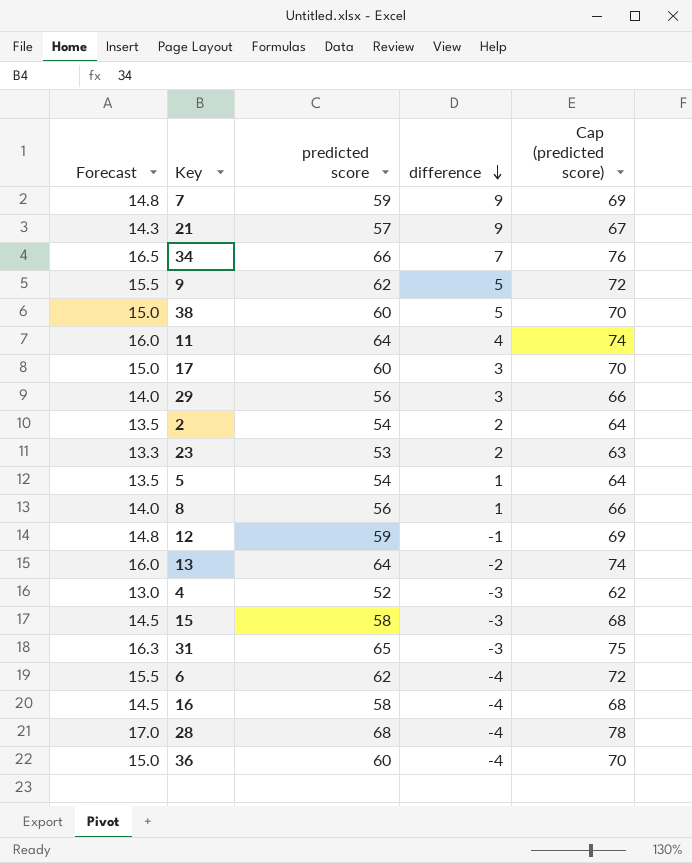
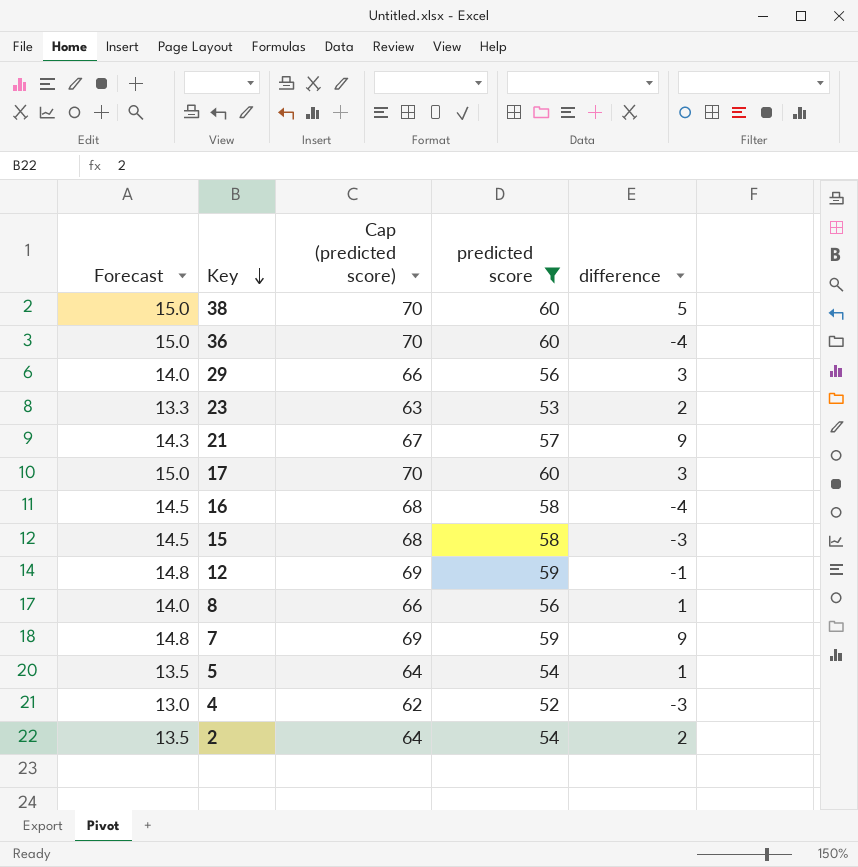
filter: none -> predicted score <= 60
row order: difference descending -> Key descending
column Cap (predicted score) | position: 5 -> 3

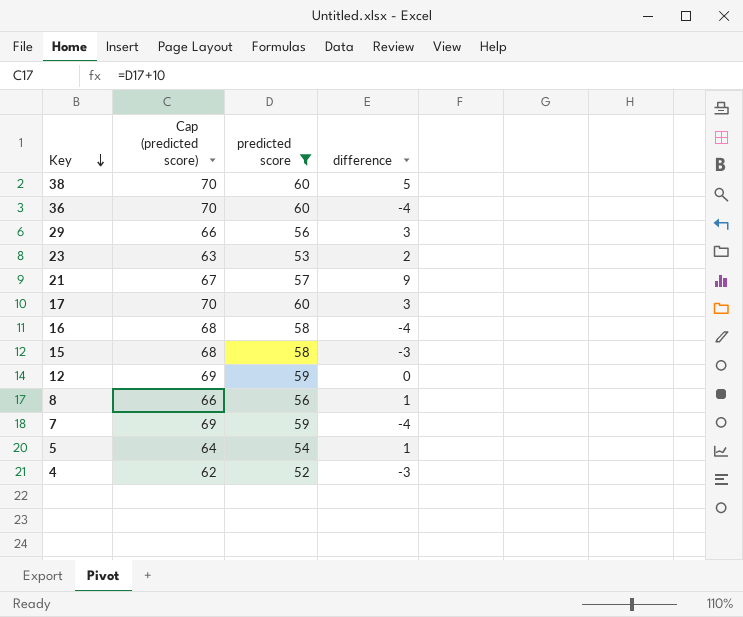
column Forecast | formula: [predicted score] * 0.25 -> none
row 2: 13.5 | 64 | 54 | 2 -> none
12 | difference: -1 -> 0
7 | difference: 9 -> -4

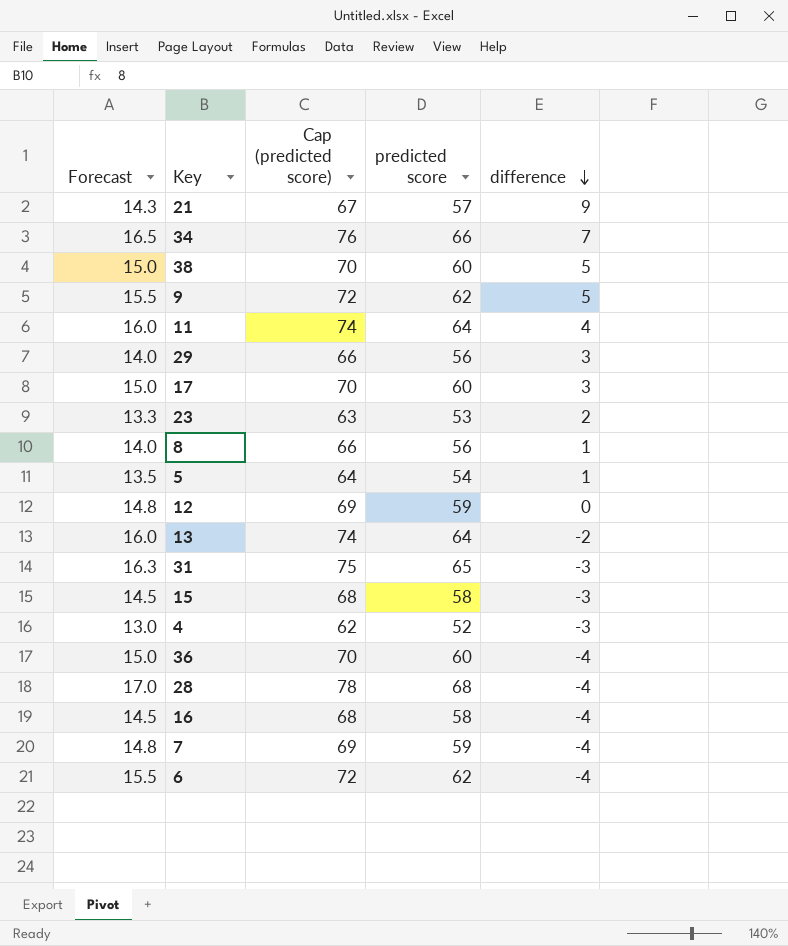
filter: predicted score <= 60 -> none
row order: Key descending -> difference descending
column Forecast | formula: none -> [predicted score] * 0.25

